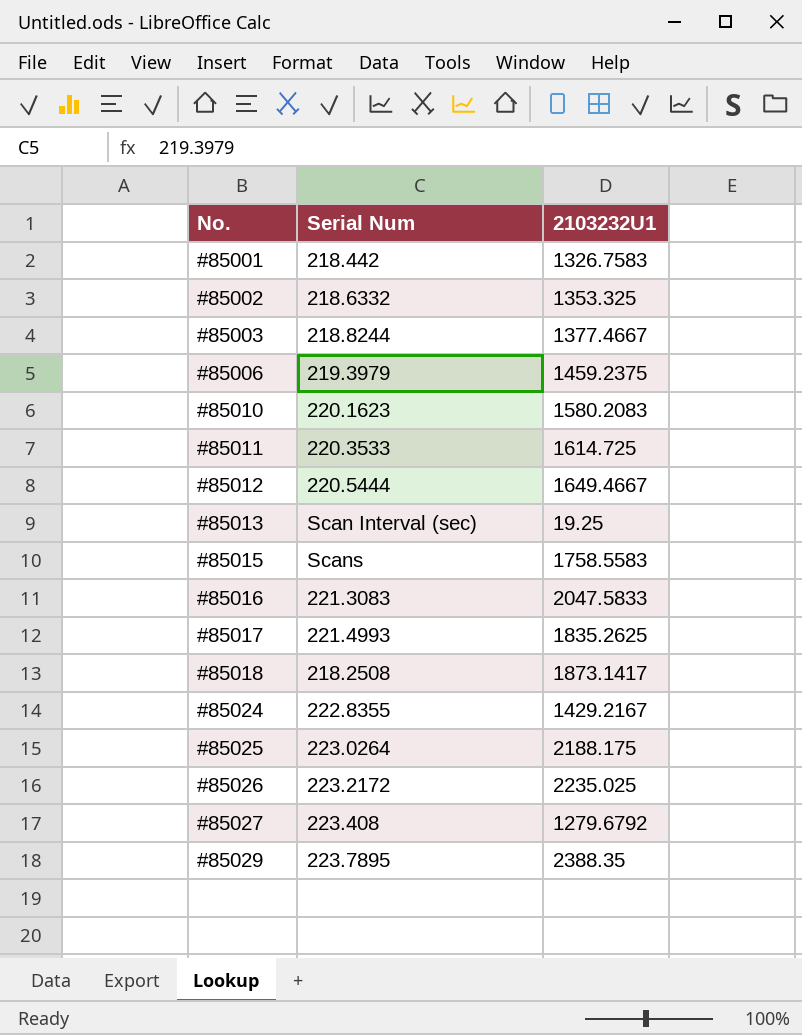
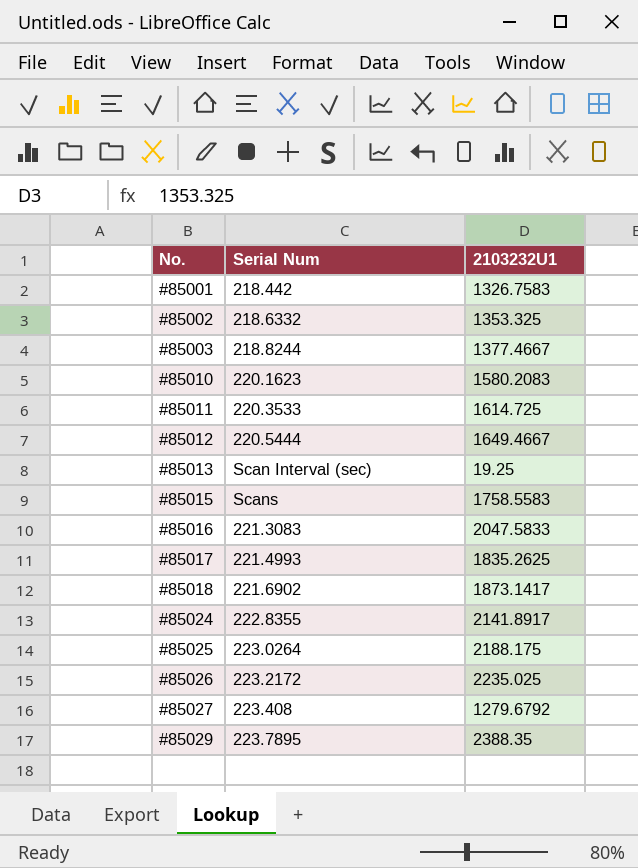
row #85006: 219.3979 | 1459.2375 -> none
#85018 | Serial Num: 218.2508 -> 221.6902
#85024 | 2103232U1: 1429.2167 -> 2141.8917

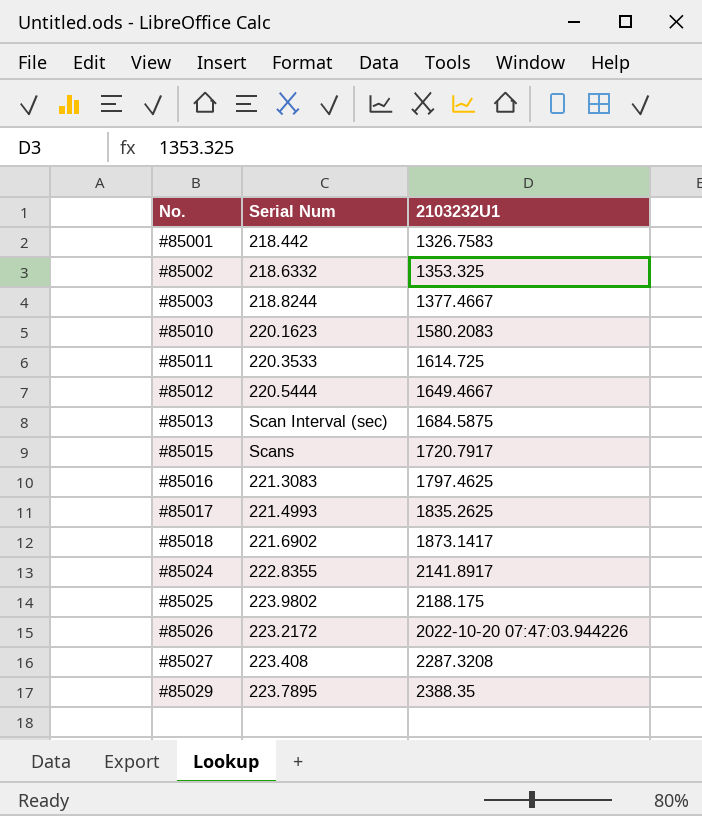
#85013 | 2103232U1: 19.25 -> 1684.5875
#85015 | 2103232U1: 1758.5583 -> 1720.7917
#85016 | 2103232U1: 2047.5833 -> 1797.4625
#85025 | Serial Num: 223.0264 -> 223.9802
#85026 | 2103232U1: 2235.025 -> 2022-10-20 07:47:03.944226
#85027 | 2103232U1: 1279.6792 -> 2287.3208

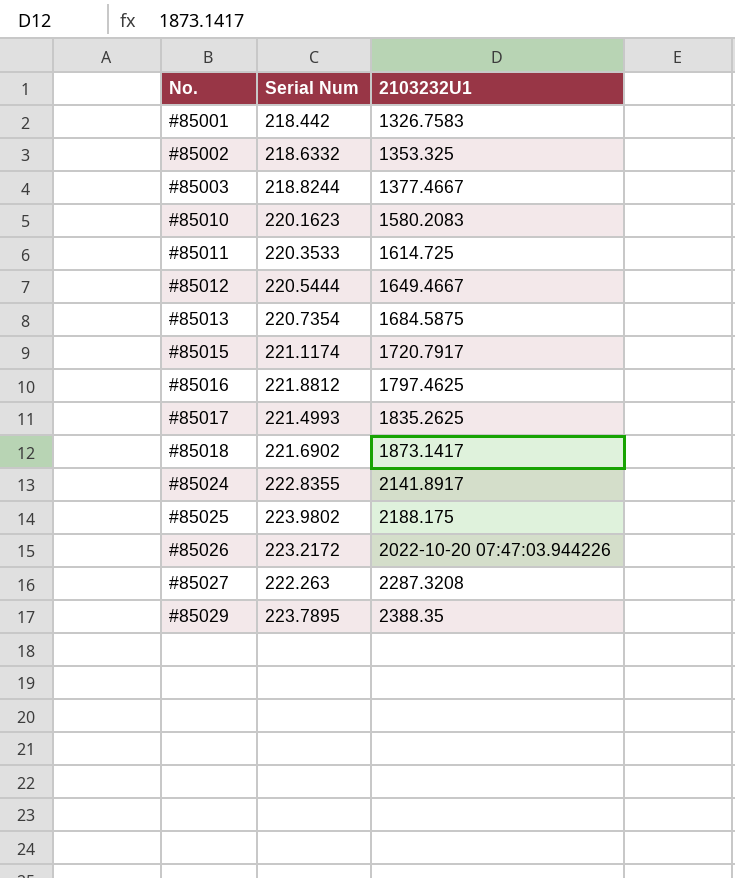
#85013 | Serial Num: Scan Interval (sec) -> 220.7354
#85015 | Serial Num: Scans -> 221.1174
#85016 | Serial Num: 221.3083 -> 221.8812
#85027 | Serial Num: 223.408 -> 222.263

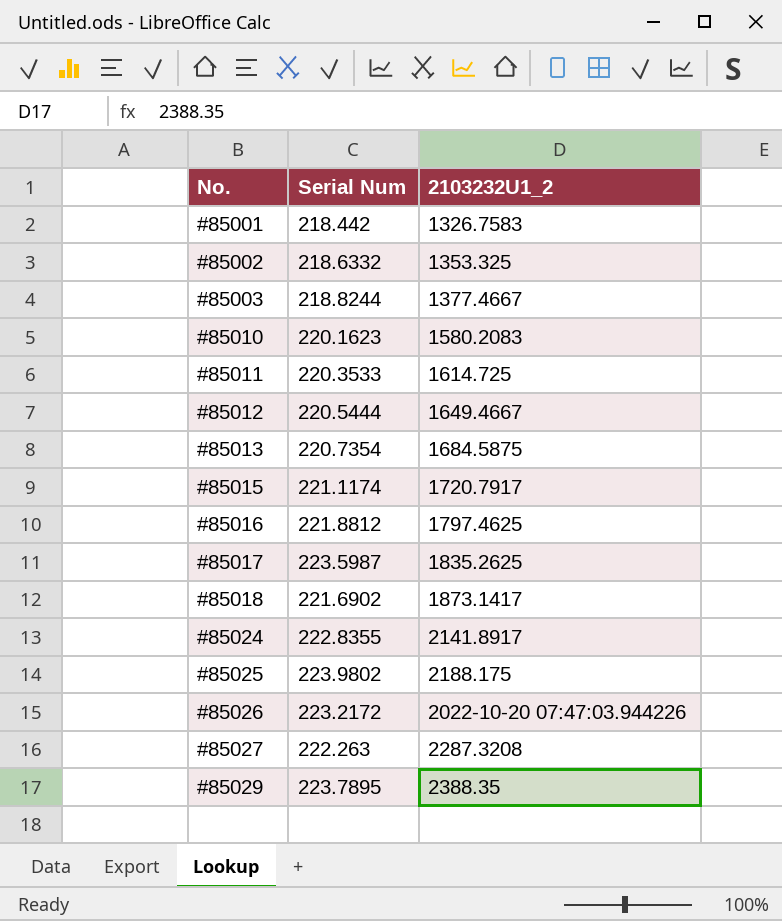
column name: 2103232U1 -> 2103232U1_2
#85017 | Serial Num: 221.4993 -> 223.5987

